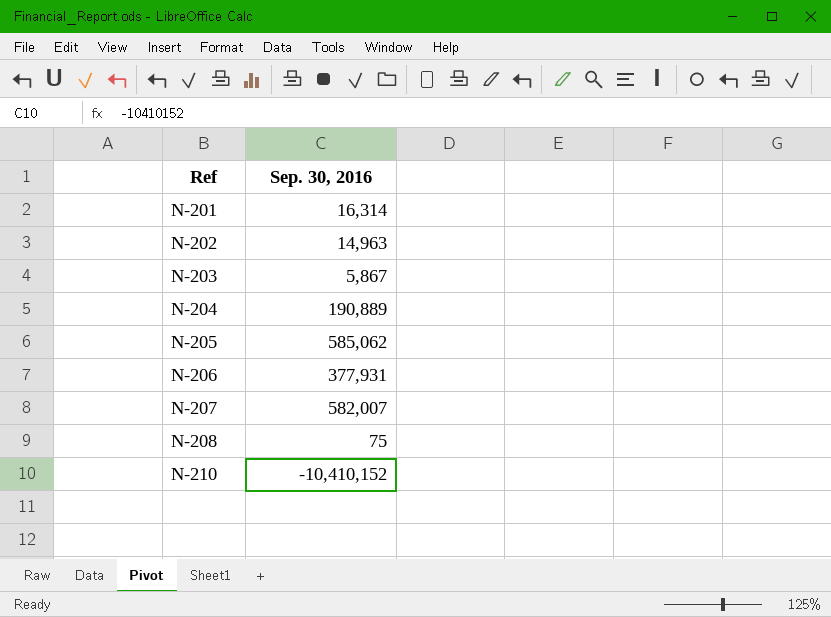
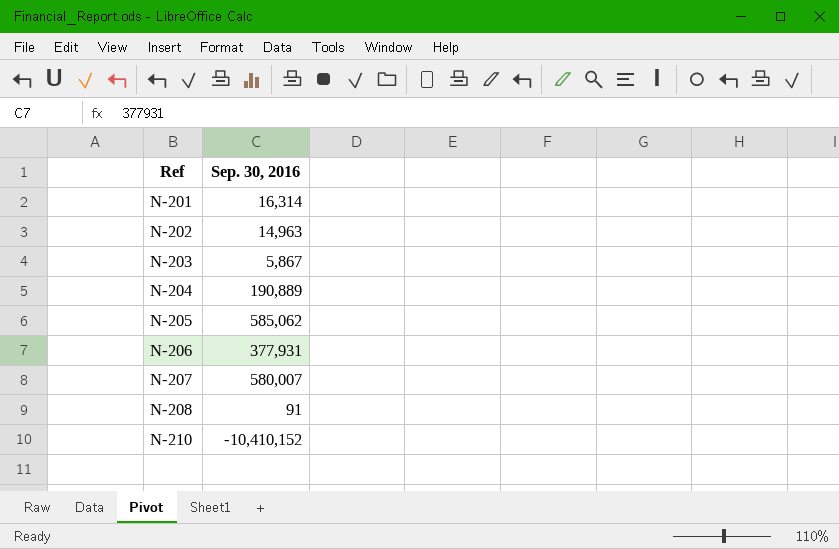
N-207 | Sep. 30, 2016: 582,007 -> 580,007
N-208 | Sep. 30, 2016: 75 -> 91

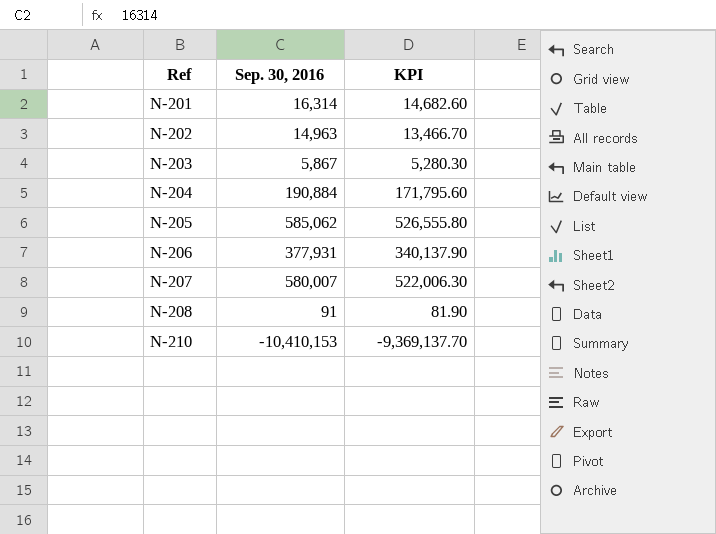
column KPI | formula: none -> [Sep. 30, 2016] * 0.9
N-204 | Sep. 30, 2016: 190,889 -> 190,884
N-210 | Sep. 30, 2016: -10,410,152 -> -10,410,153

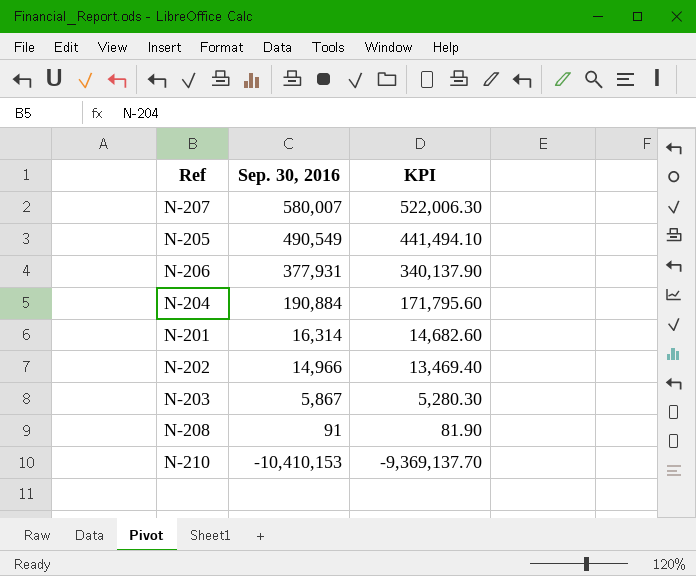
row order: Ref ascending -> Sep. 30, 2016 descending
N-205 | Sep. 30, 2016: 585,062 -> 490,549
N-205 | KPI: 526,555.80 -> 441,494.10
N-202 | Sep. 30, 2016: 14,963 -> 14,966
N-202 | KPI: 13,466.70 -> 13,469.40

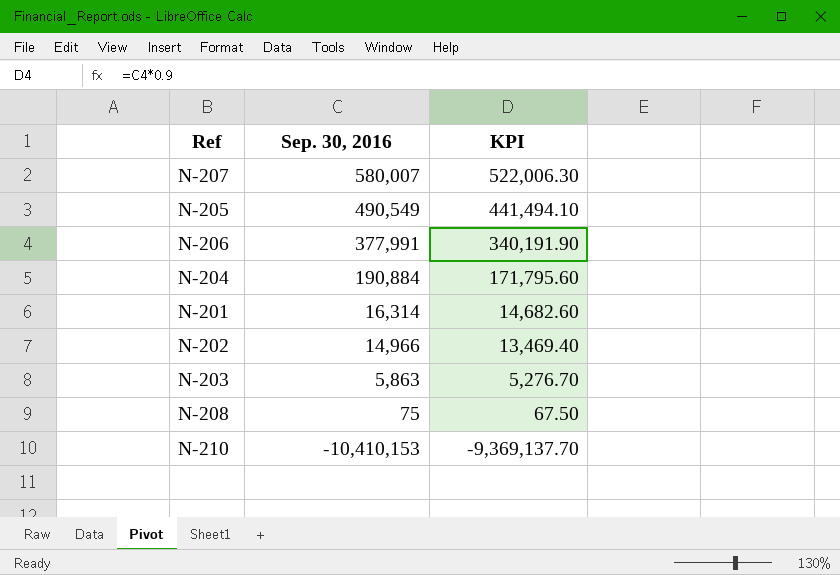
N-206 | Sep. 30, 2016: 377,931 -> 377,991
N-206 | KPI: 340,137.90 -> 340,191.90
N-203 | Sep. 30, 2016: 5,867 -> 5,863
N-203 | KPI: 5,280.30 -> 5,276.70
N-208 | Sep. 30, 2016: 91 -> 75
N-208 | KPI: 81.90 -> 67.50

